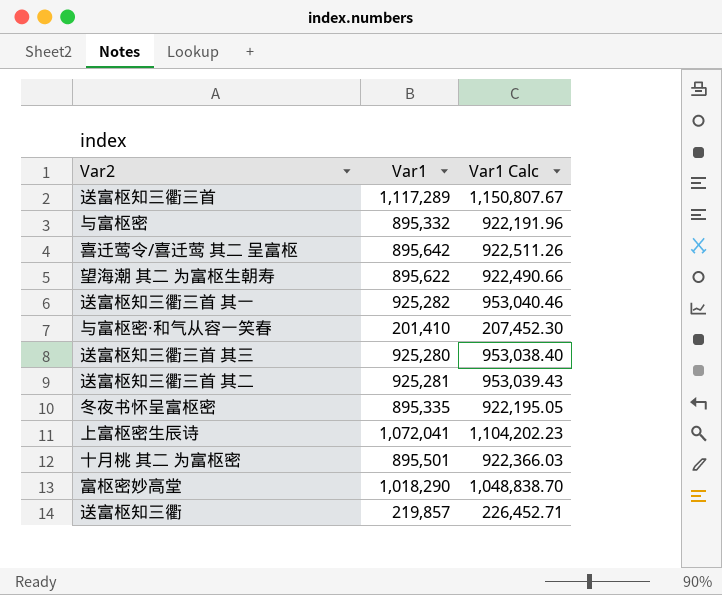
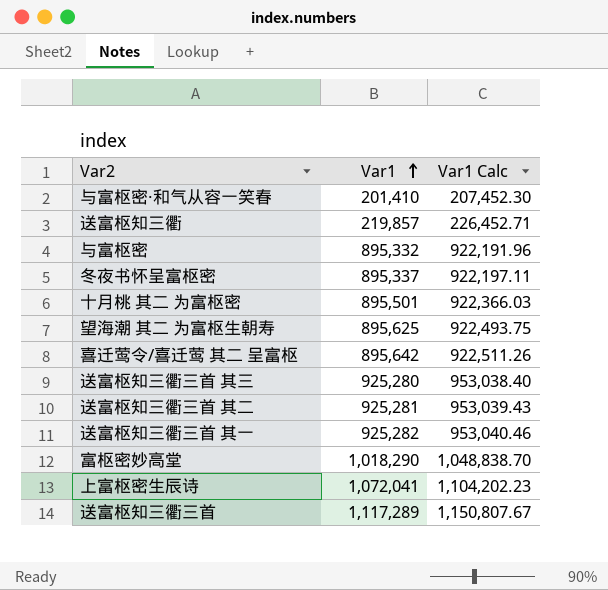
row order: none -> Var1 ascending
冬夜书怀呈富枢密 | Var1: 895,335 -> 895,337
冬夜书怀呈富枢密 | Var1 Calc: 922,195.05 -> 922,197.11
望海潮 其二 为富枢生朝寿 | Var1: 895,622 -> 895,625
望海潮 其二 为富枢生朝寿 | Var1 Calc: 922,490.66 -> 922,493.75

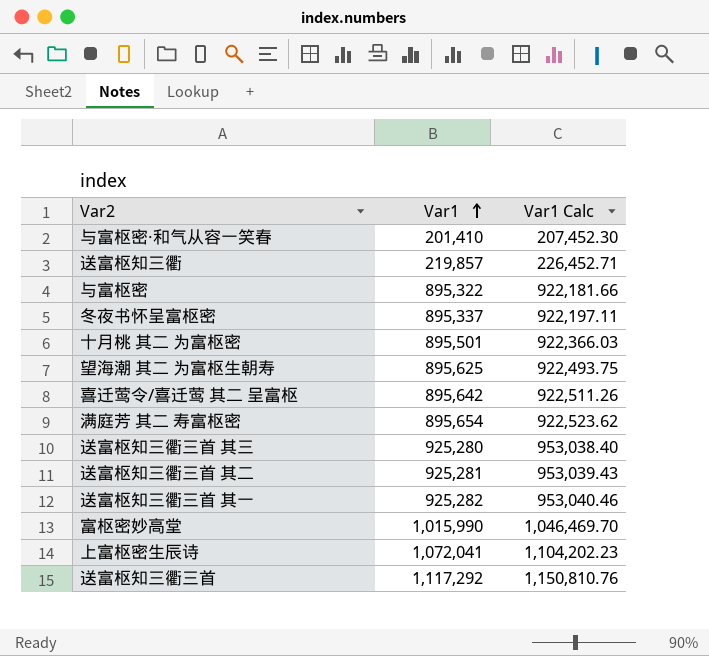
与富枢密 | Var1: 895,332 -> 895,322
与富枢密 | Var1 Calc: 922,191.96 -> 922,181.66
row 满庭芳 其二 寿富枢密: none -> 895,654 | 922,523.62
富枢密妙高堂 | Var1: 1,018,290 -> 1,015,990
富枢密妙高堂 | Var1 Calc: 1,048,838.70 -> 1,046,469.70
送富枢知三衢三首 | Var1: 1,117,289 -> 1,117,292
送富枢知三衢三首 | Var1 Calc: 1,150,807.67 -> 1,150,810.76

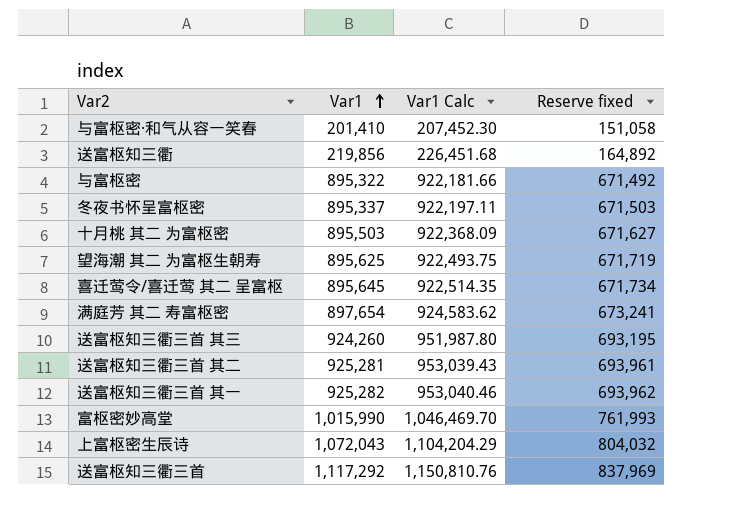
column Reserve fixed | formula: none -> [Var1] * 0.75
送富枢知三衢 | Var1: 219,857 -> 219,856
送富枢知三衢 | Var1 Calc: 226,452.71 -> 226,451.68
十月桃 其二 为富枢密 | Var1: 895,501 -> 895,503
十月桃 其二 为富枢密 | Var1 Calc: 922,366.03 -> 922,368.09
喜迁莺令/喜迁莺 其二 呈富枢 | Var1: 895,642 -> 895,645
喜迁莺令/喜迁莺 其二 呈富枢 | Var1 Calc: 922,511.26 -> 922,514.35
满庭芳 其二 寿富枢密 | Var1: 895,654 -> 897,654
满庭芳 其二 寿富枢密 | Var1 Calc: 922,523.62 -> 924,583.62
送富枢知三衢三首 其三 | Var1: 925,280 -> 924,260
送富枢知三衢三首 其三 | Var1 Calc: 953,038.40 -> 951,987.80
上富枢密生辰诗 | Var1: 1,072,041 -> 1,072,043
上富枢密生辰诗 | Var1 Calc: 1,104,202.23 -> 1,104,204.29

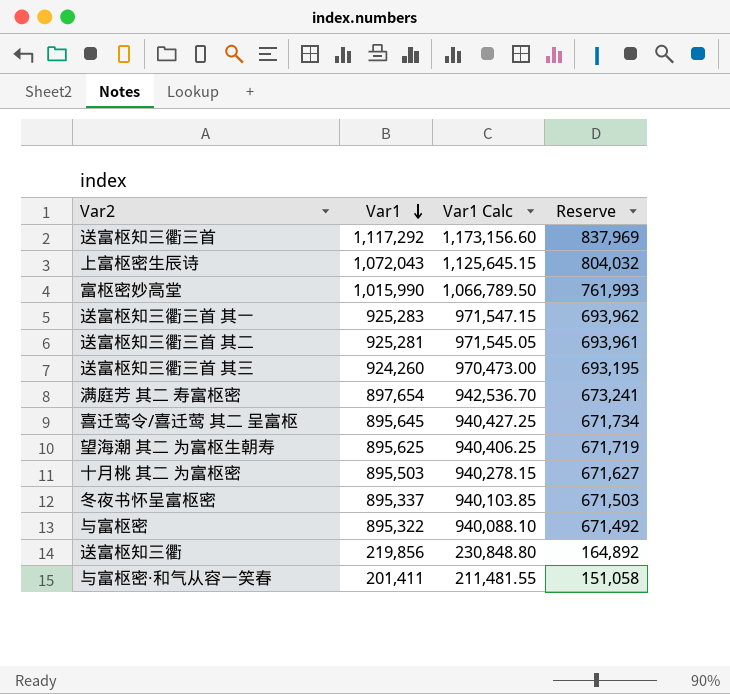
row order: Var1 ascending -> Var1 descending
column Var1 Calc | formula: [Var1] * 1.03 -> [Var1] * 1.05
column name: Reserve fixed -> Reserve
送富枢知三衢三首 其一 | Var1: 925,282 -> 925,283
与富枢密·和气从容一笑春 | Var1: 201,410 -> 201,411

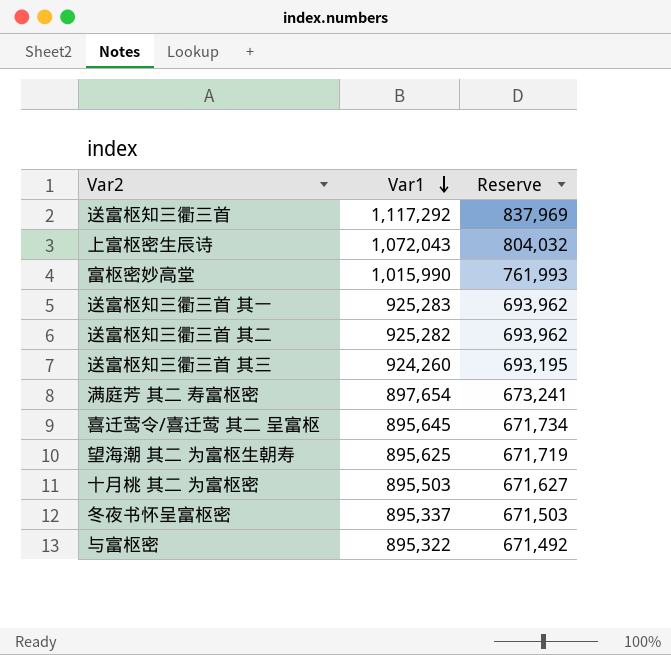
column Var1 Calc | formula: [Var1] * 1.05 -> none
row 送富枢知三衢: 219,856 | 230,848.80 | 164,892 -> none
row 与富枢密·和气从容一笑春: 201,411 | 211,481.55 | 151,058 -> none
送富枢知三衢三首 其二 | Var1: 925,281 -> 925,282
送富枢知三衢三首 其二 | Reserve: 693,961 -> 693,962

